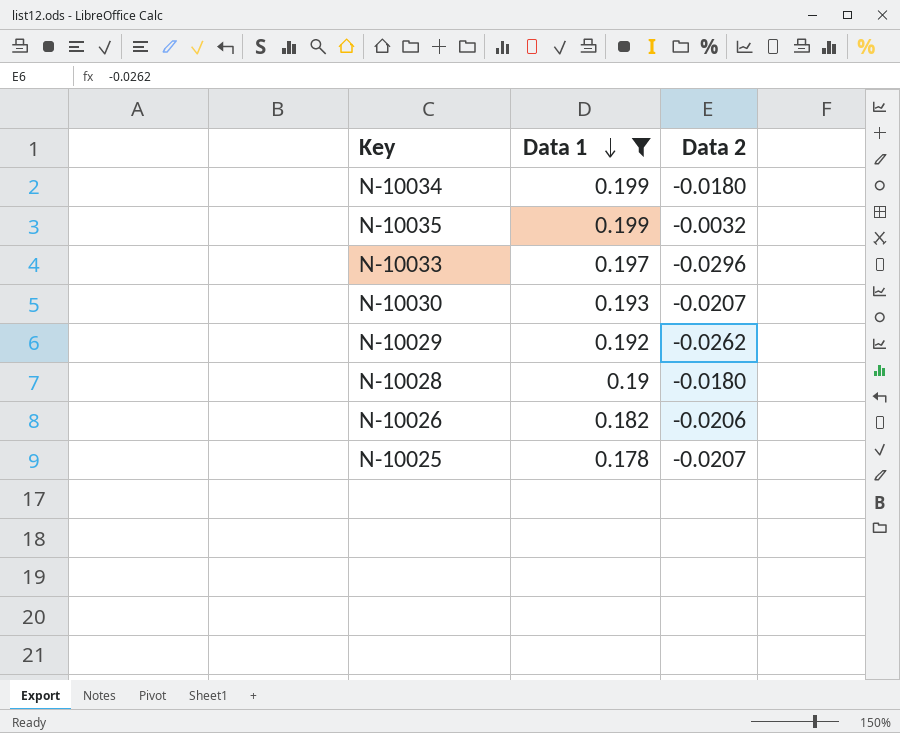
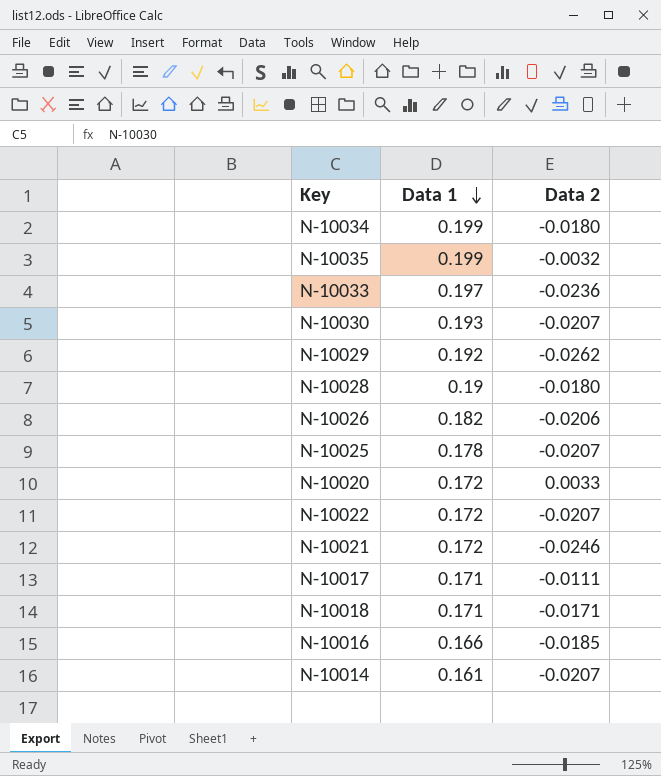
filter: Data 1 >= 0.178 -> none
N-10033 | Data 2: -0.0296 -> -0.0236

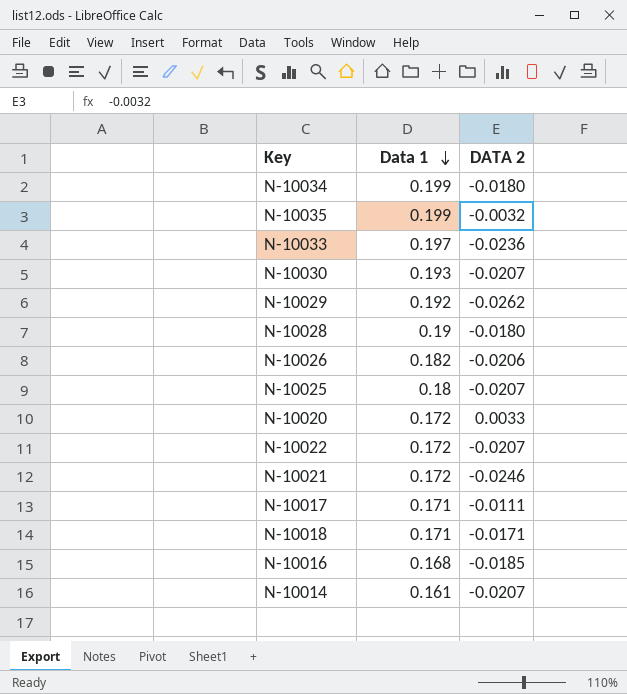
column name: Data 2 -> DATA 2
N-10025 | Data 1: 0.178 -> 0.18
N-10016 | Data 1: 0.166 -> 0.168

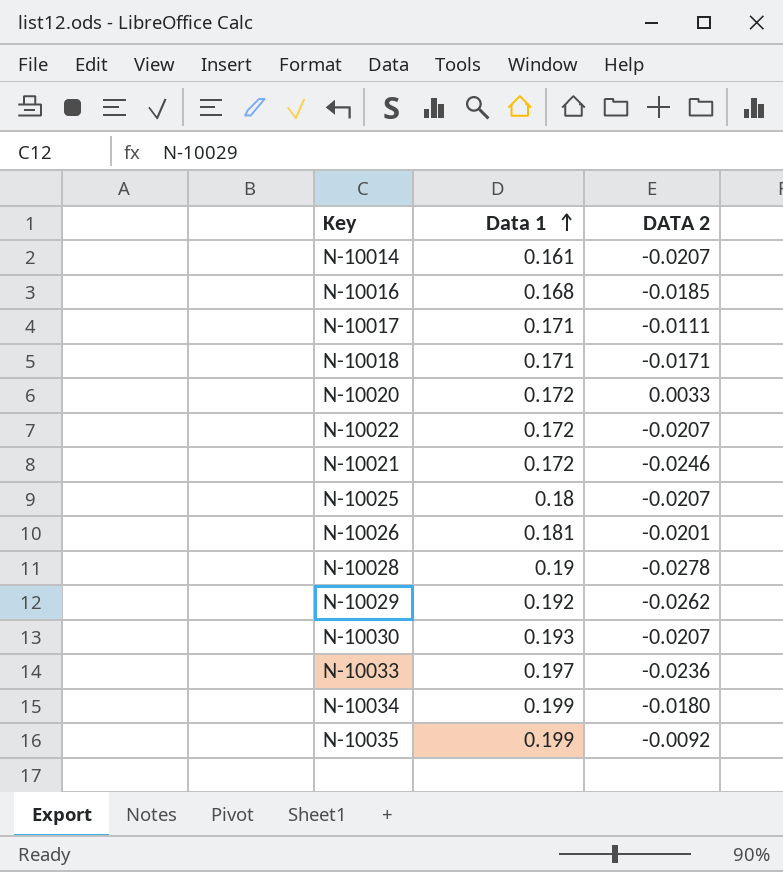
row order: Data 1 descending -> Data 1 ascending
N-10026 | Data 1: 0.182 -> 0.181
N-10026 | DATA 2: -0.0206 -> -0.0201
N-10028 | DATA 2: -0.0180 -> -0.0278
N-10035 | DATA 2: -0.0032 -> -0.0092

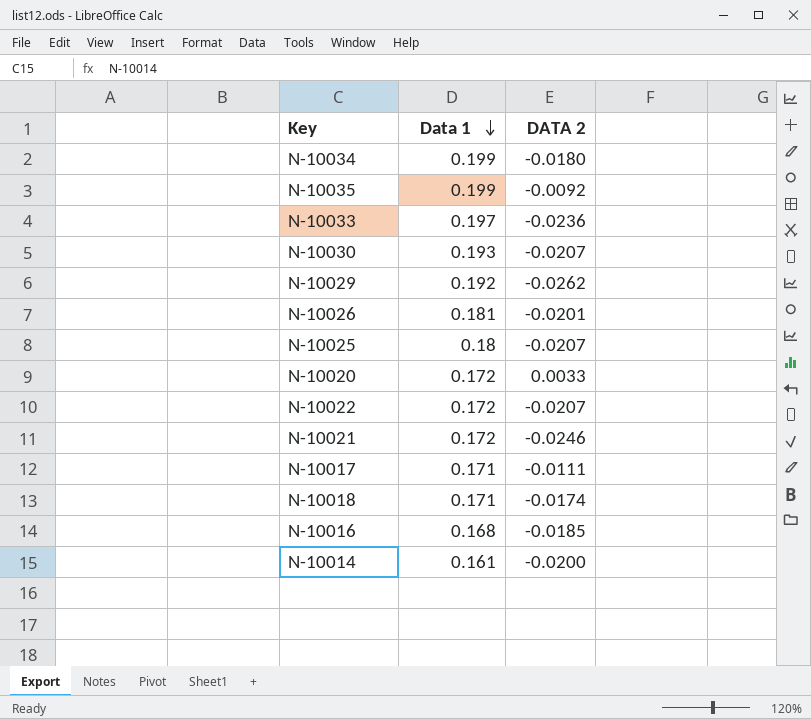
row order: Data 1 ascending -> Data 1 descending
row N-10028: 0.19 | -0.0278 -> none
N-10018 | DATA 2: -0.0171 -> -0.0174
N-10014 | DATA 2: -0.0207 -> -0.0200

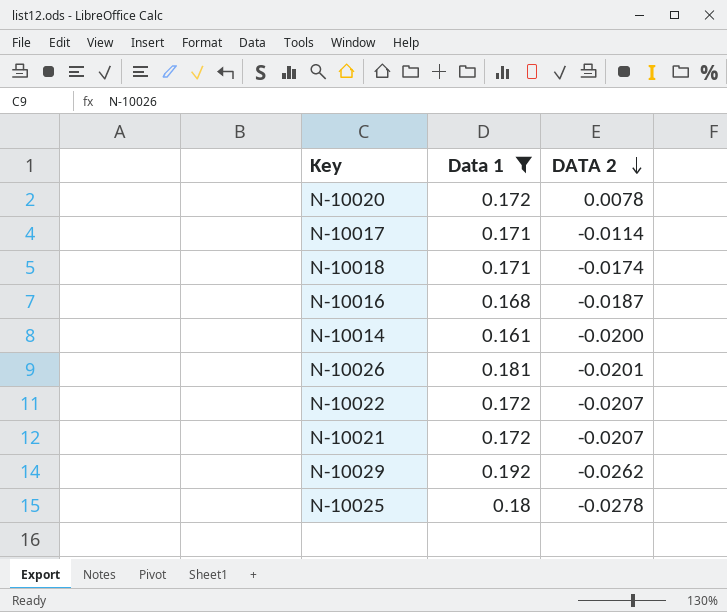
filter: none -> Data 1 <= 0.192
row order: Data 1 descending -> DATA 2 descending
N-10020 | DATA 2: 0.0033 -> 0.0078
N-10017 | DATA 2: -0.0111 -> -0.0114
N-10016 | DATA 2: -0.0185 -> -0.0187
N-10021 | DATA 2: -0.0246 -> -0.0207
N-10025 | DATA 2: -0.0207 -> -0.0278

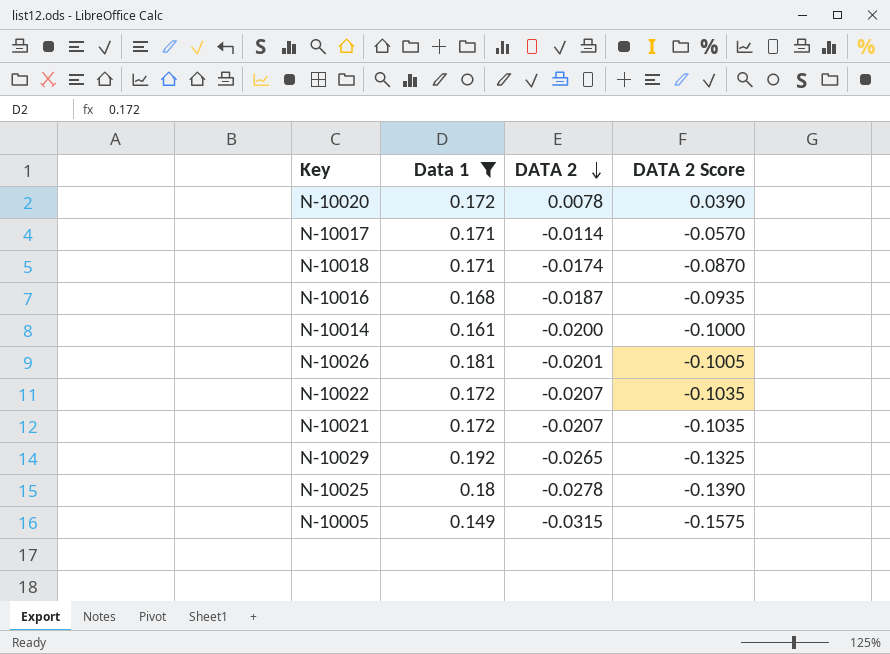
column DATA 2 Score | formula: none -> [DATA 2] * 5
N-10029 | DATA 2: -0.0262 -> -0.0265
row N-10005: none -> 0.149 | -0.0315 | -0.1575

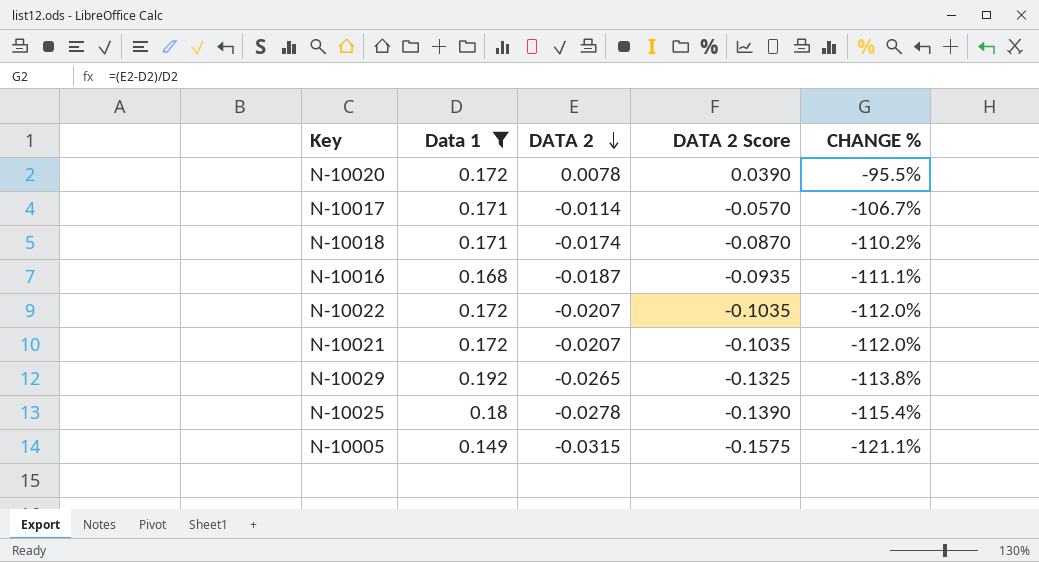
column CHANGE % | formula: none -> ([DATA 2] - [Data 1]) / [Data 1]
row N-10014: 0.161 | -0.0200 | -0.1000 -> none
row N-10026: 0.181 | -0.0201 | -0.1005 -> none

